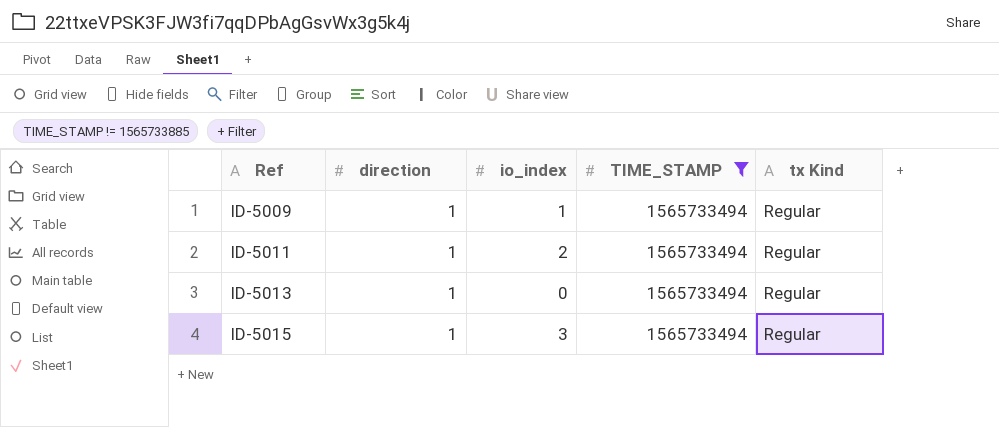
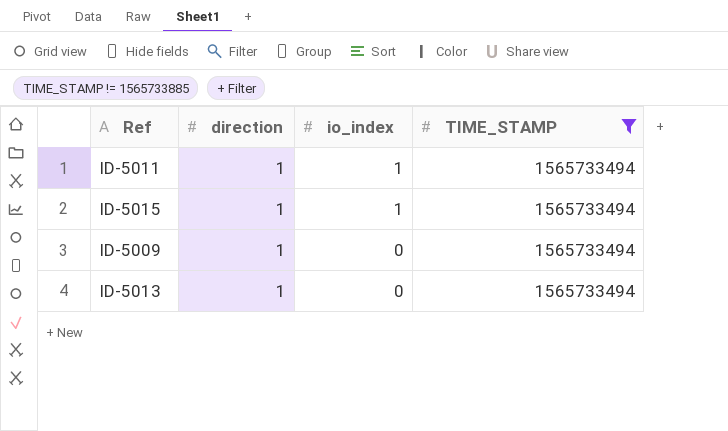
row order: Ref ascending -> io_index descending
column tx Kind | position: 5 -> none
ID-5011 | io_index: 2 -> 1
ID-5015 | io_index: 3 -> 1
ID-5009 | io_index: 1 -> 0

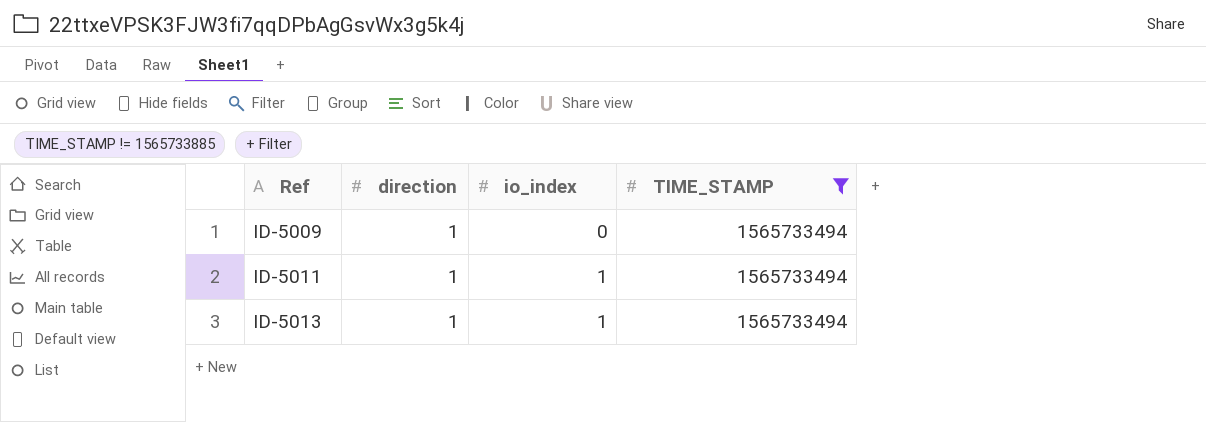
row order: io_index descending -> Ref ascending
row ID-5015: 1 | 1 | 1565733494 -> none
ID-5013 | io_index: 0 -> 1

